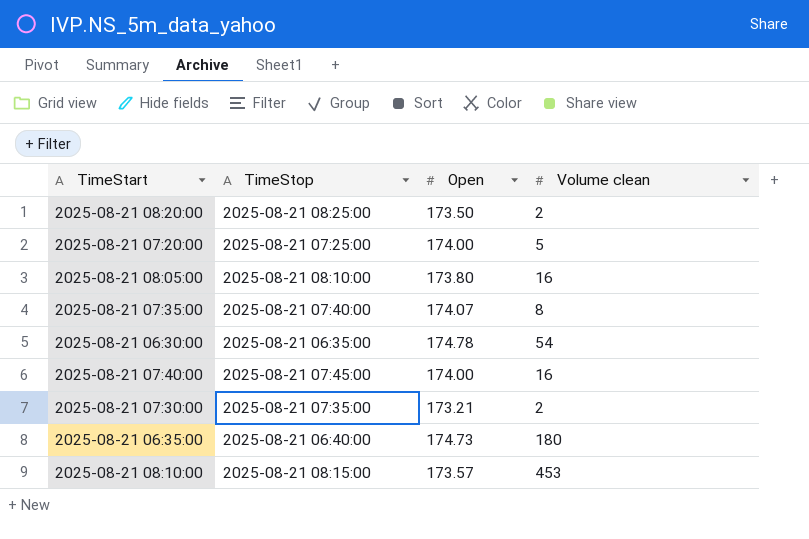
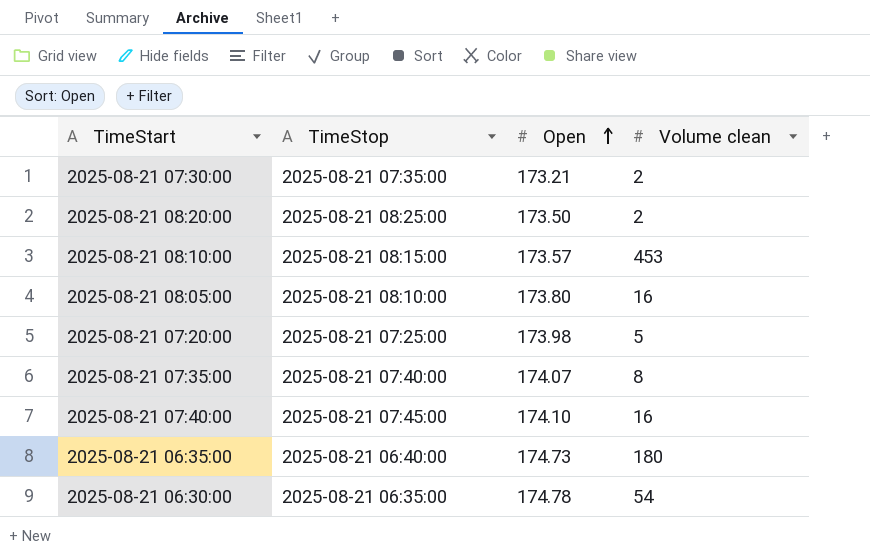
row order: none -> Open ascending
2025-08-21 07:20:00 | Open: 174.00 -> 173.98
2025-08-21 07:40:00 | Open: 174.00 -> 174.10

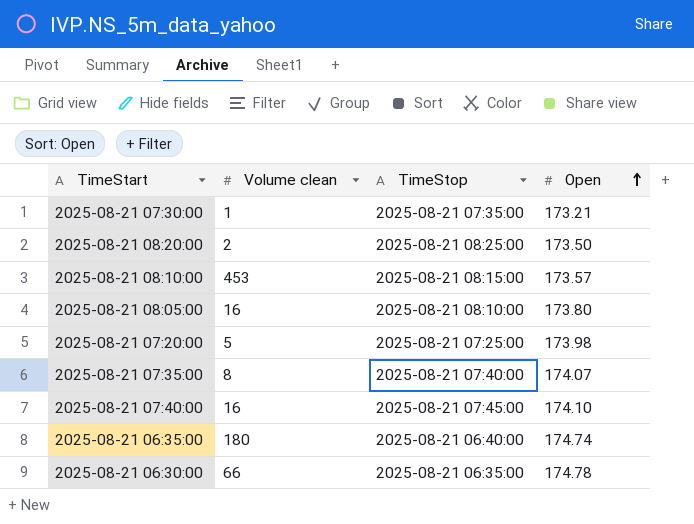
column Volume clean | position: 4 -> 2
2025-08-21 07:30:00 | Volume clean: 2 -> 1
2025-08-21 06:35:00 | Open: 174.73 -> 174.74
2025-08-21 06:30:00 | Volume clean: 54 -> 66

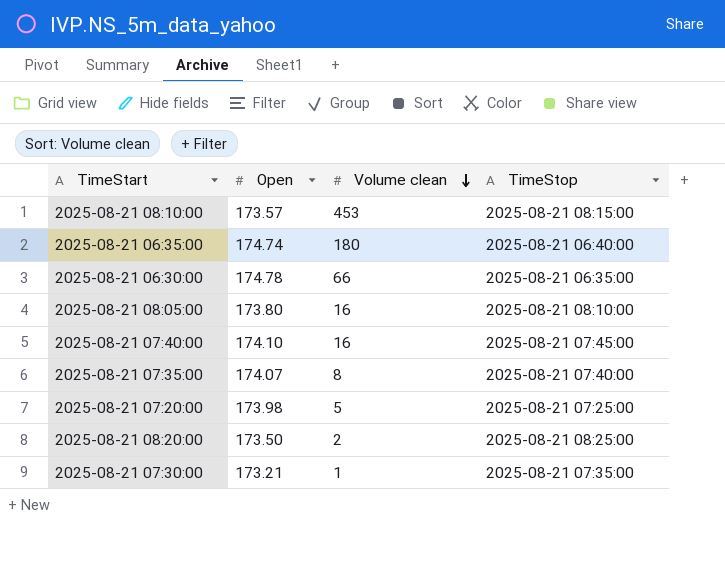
row order: Open ascending -> Volume clean descending
column Open | position: 4 -> 2

